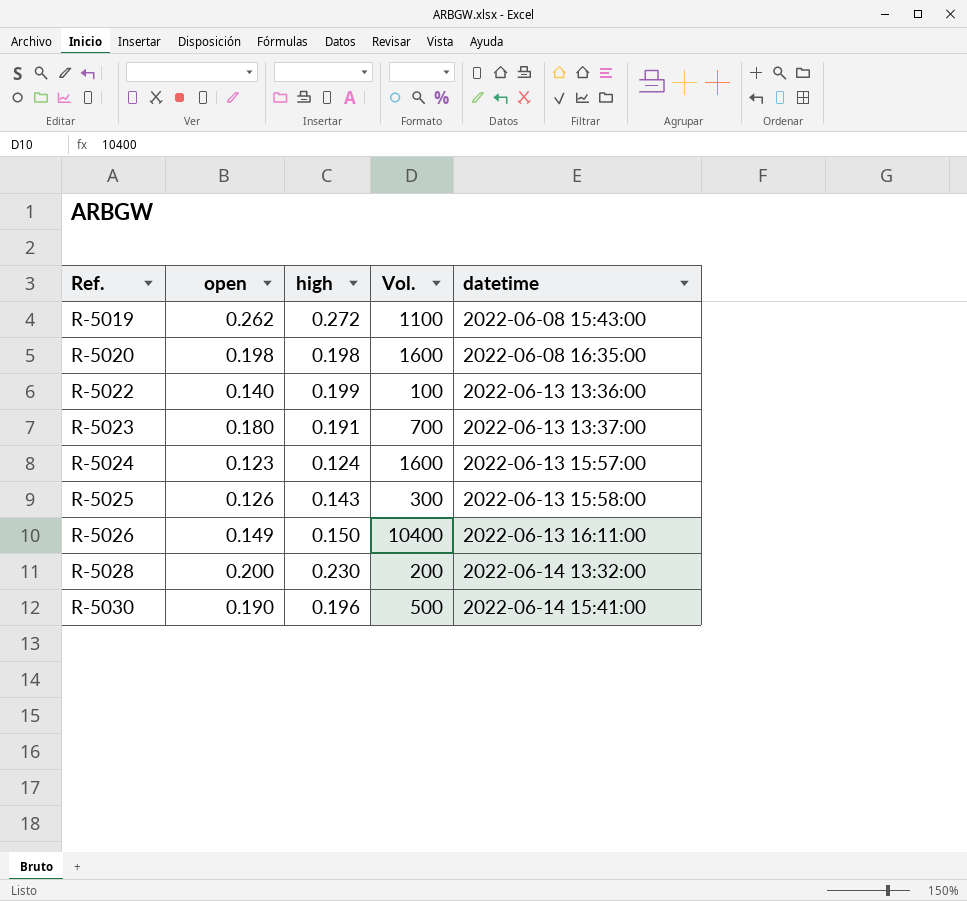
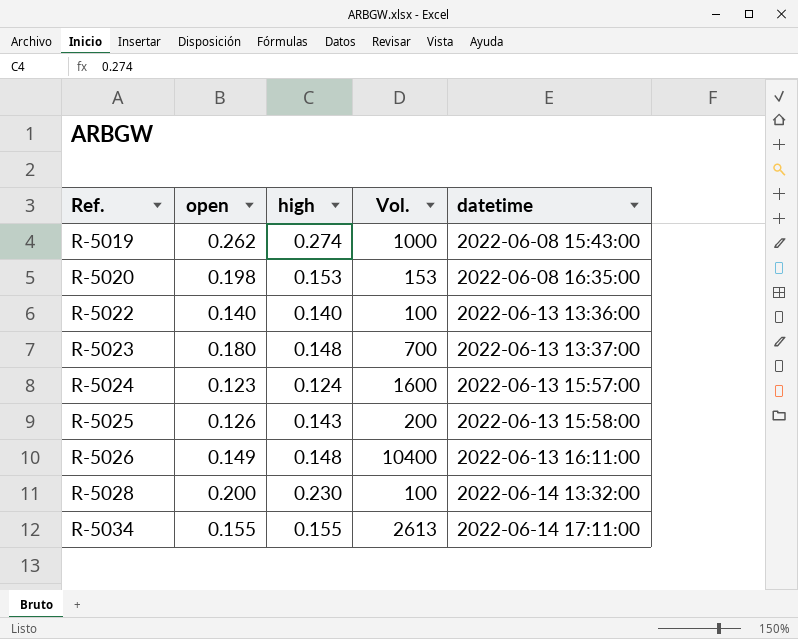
row R-5030: 0.190 | 0.196 | 500 | 2022-06-14 15:41:00 -> none
R-5019 | high: 0.272 -> 0.274
R-5019 | Vol.: 1100 -> 1000
R-5020 | high: 0.198 -> 0.153
R-5020 | Vol.: 1600 -> 153
R-5022 | high: 0.199 -> 0.140
R-5023 | high: 0.191 -> 0.148
R-5025 | Vol.: 300 -> 200
R-5026 | high: 0.150 -> 0.148
R-5028 | Vol.: 200 -> 100
row R-5034: none -> 0.155 | 0.155 | 2613 | 2022-06-14 17:11:00

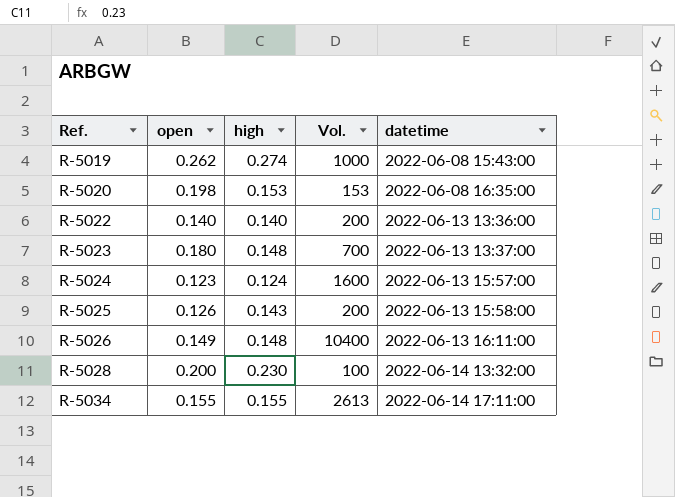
R-5022 | Vol.: 100 -> 200

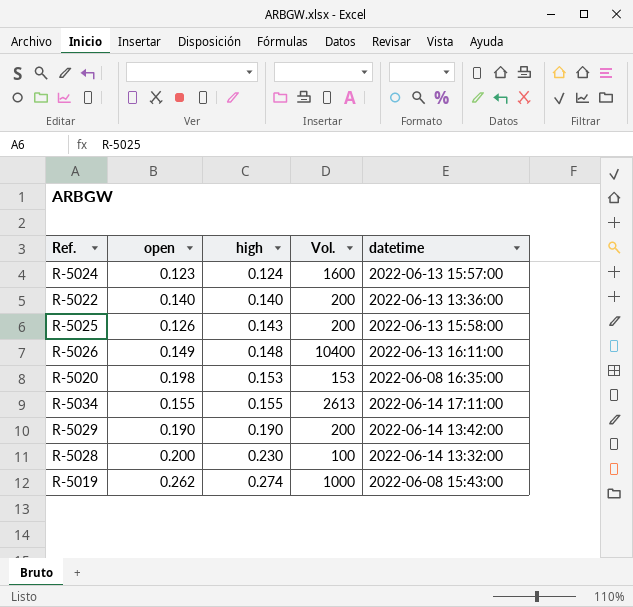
row order: Ref. ascending -> high ascending
row R-5023: 0.180 | 0.148 | 700 | 2022-06-13 13:37:00 -> none
row R-5029: none -> 0.190 | 0.190 | 200 | 2022-06-14 13:42:00

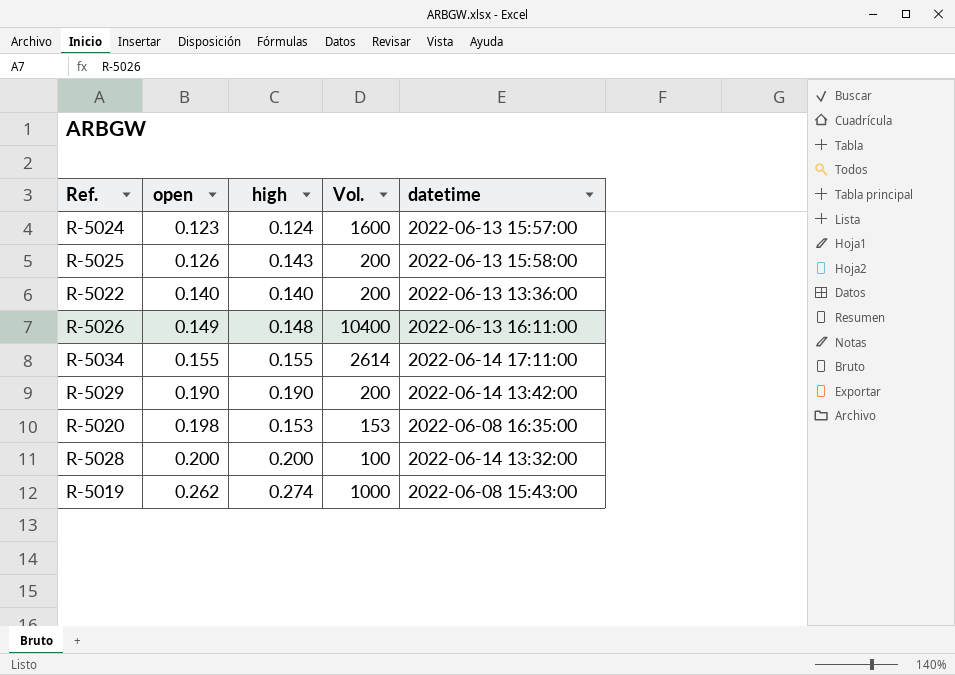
row order: high ascending -> open ascending
R-5034 | Vol.: 2613 -> 2614
R-5028 | high: 0.230 -> 0.200

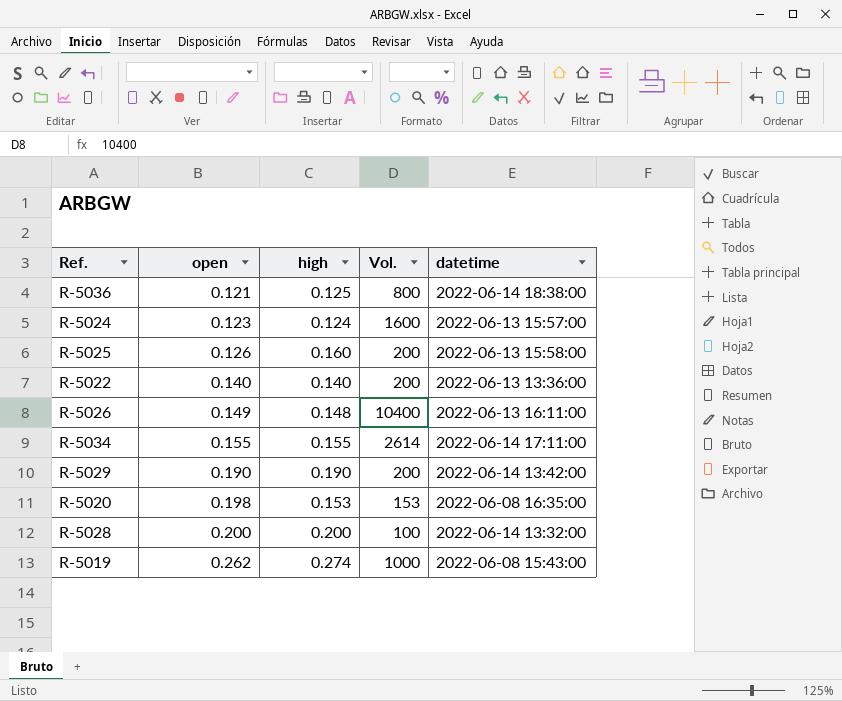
row R-5036: none -> 0.121 | 0.125 | 800 | 2022-06-14 18:38:00
R-5025 | high: 0.143 -> 0.160

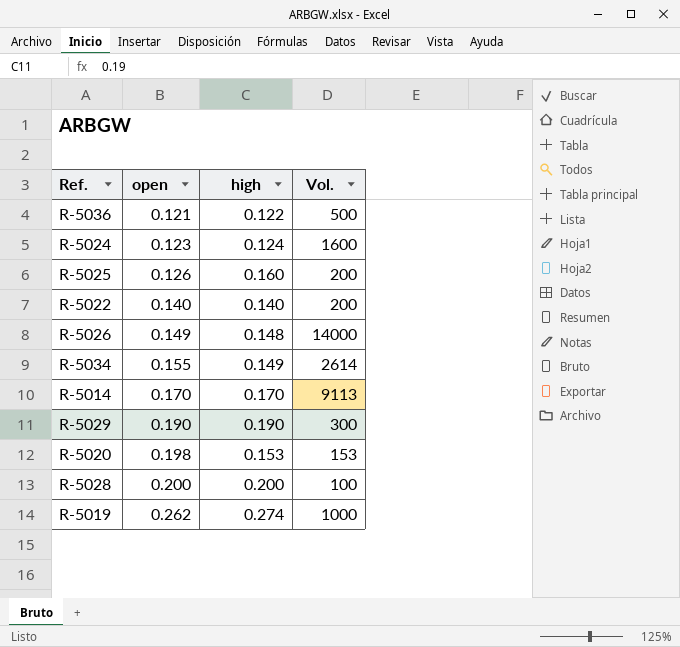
column datetime | position: 5 -> none
R-5036 | high: 0.125 -> 0.122
R-5036 | Vol.: 800 -> 500
R-5026 | Vol.: 10400 -> 14000
R-5034 | high: 0.155 -> 0.149
row R-5014: none -> 0.170 | 0.170 | 9113
R-5029 | Vol.: 200 -> 300

